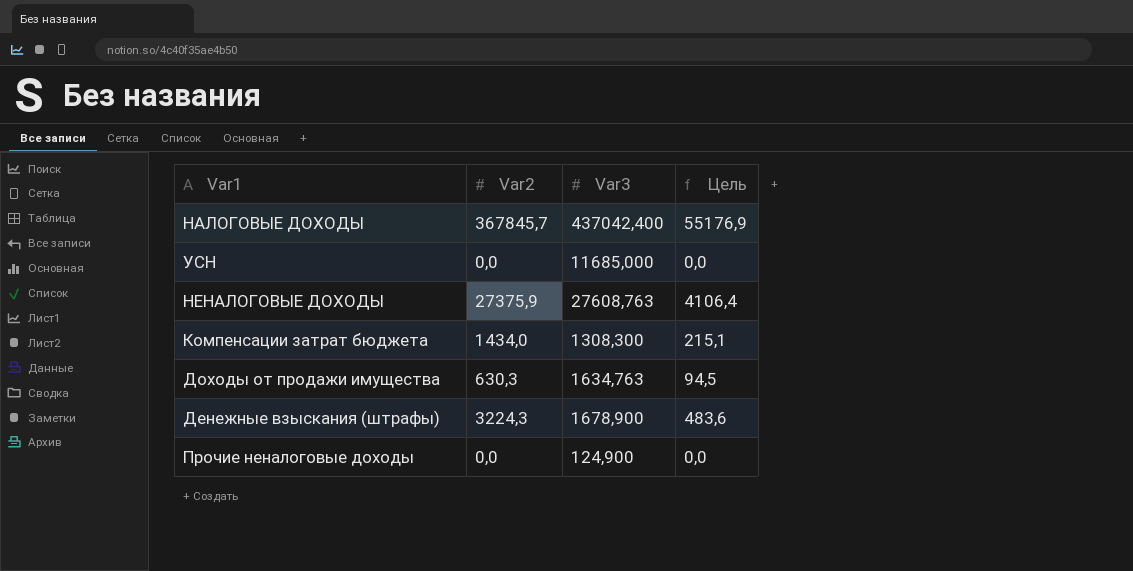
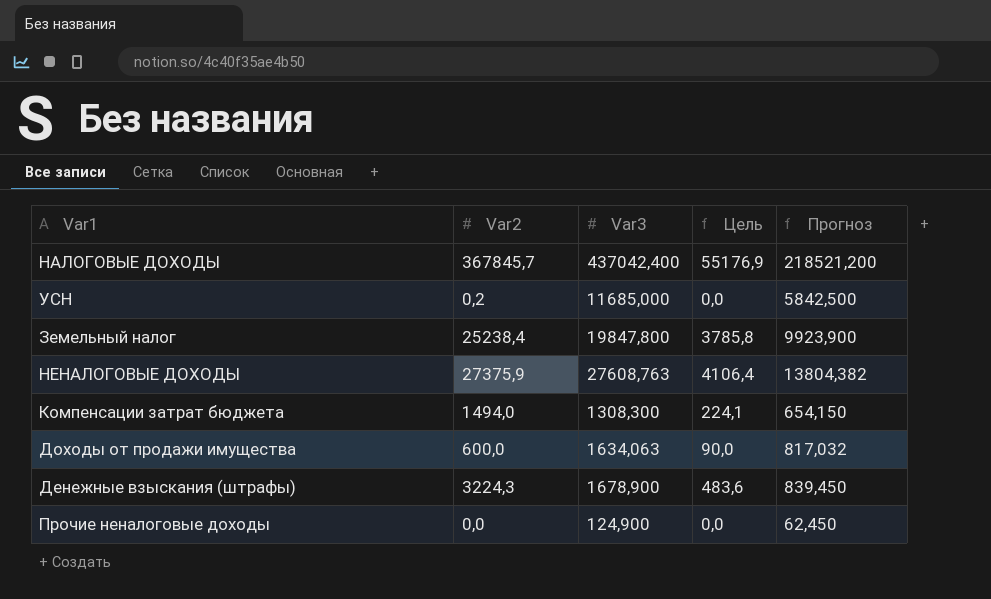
column Прогноз | formula: none -> [Var3] * 0,5
УСН | Var2: 0,0 -> 0,2
row Земельный налог: none -> 25238,4 | 19847,800 | 3785,8 | 9923,900
Компенсации затрат бюджета | Var2: 1434,0 -> 1494,0
Компенсации затрат бюджета | Цель: 215,1 -> 224,1
Доходы от продажи имущества | Var2: 630,3 -> 600,0
Доходы от продажи имущества | Var3: 1634,763 -> 1634,063
Доходы от продажи имущества | Цель: 94,5 -> 90,0

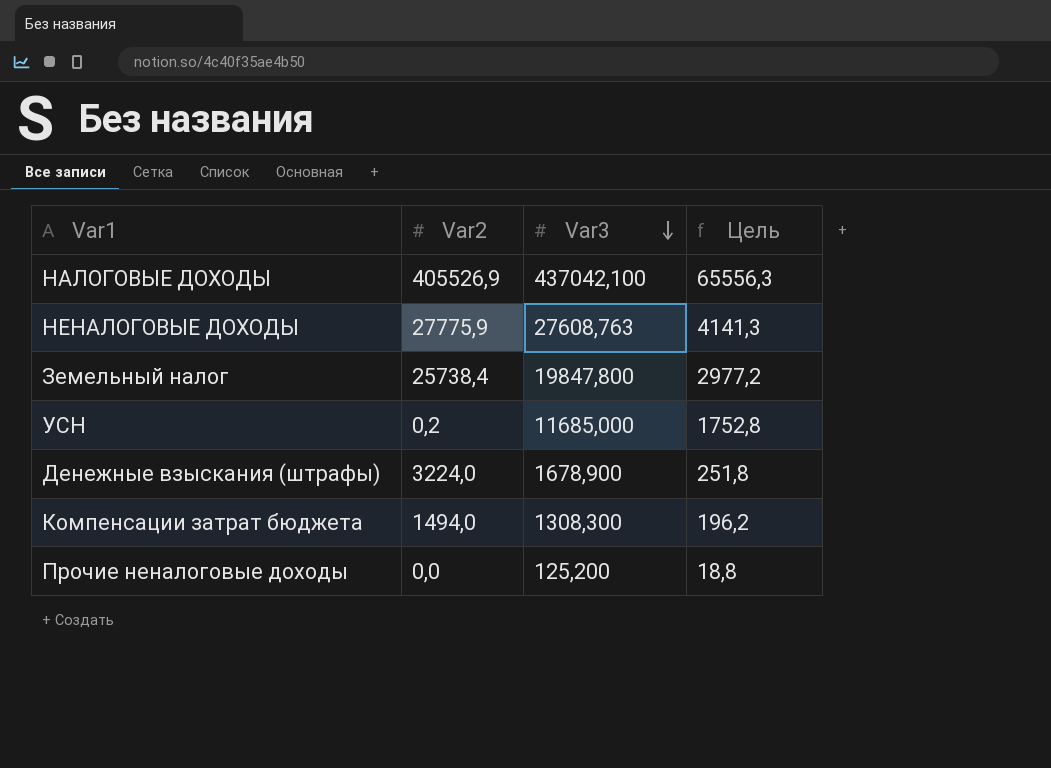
row order: none -> Var3 descending
column Прогноз | formula: [Var3] * 0,5 -> none
column Цель | formula: [Var2] * 0,15 -> [Var3] * 0,15
row Доходы от продажи имущества: 600,0 | 1634,063 | 90,0 | 817,032 -> none
НАЛОГОВЫЕ ДОХОДЫ | Var2: 367845,7 -> 405526,9
НАЛОГОВЫЕ ДОХОДЫ | Var3: 437042,400 -> 437042,100
НЕНАЛОГОВЫЕ ДОХОДЫ | Var2: 27375,9 -> 27775,9
Земельный налог | Var2: 25238,4 -> 25738,4
Денежные взыскания (штрафы) | Var2: 3224,3 -> 3224,0
Прочие неналоговые доходы | Var3: 124,900 -> 125,200

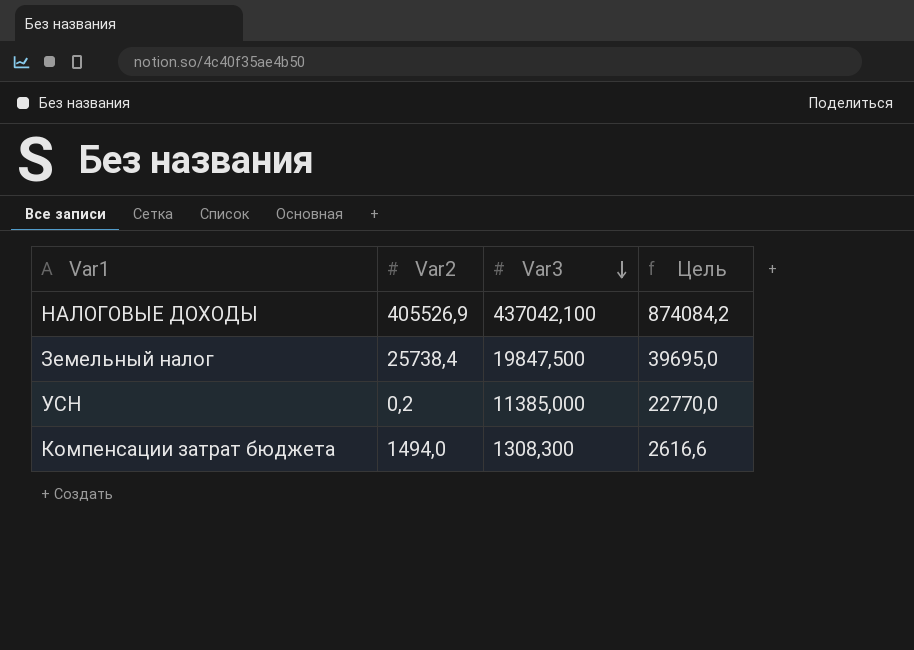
column Цель | formula: [Var3] * 0,15 -> [Var3] * 2
row НЕНАЛОГОВЫЕ ДОХОДЫ: 27775,9 | 27608,763 | 4141,3 -> none
row Денежные взыскания (штрафы): 3224,0 | 1678,900 | 251,8 -> none
row Прочие неналоговые доходы: 0,0 | 125,200 | 18,8 -> none
Земельный налог | Var3: 19847,800 -> 19847,500
УСН | Var3: 11685,000 -> 11385,000

